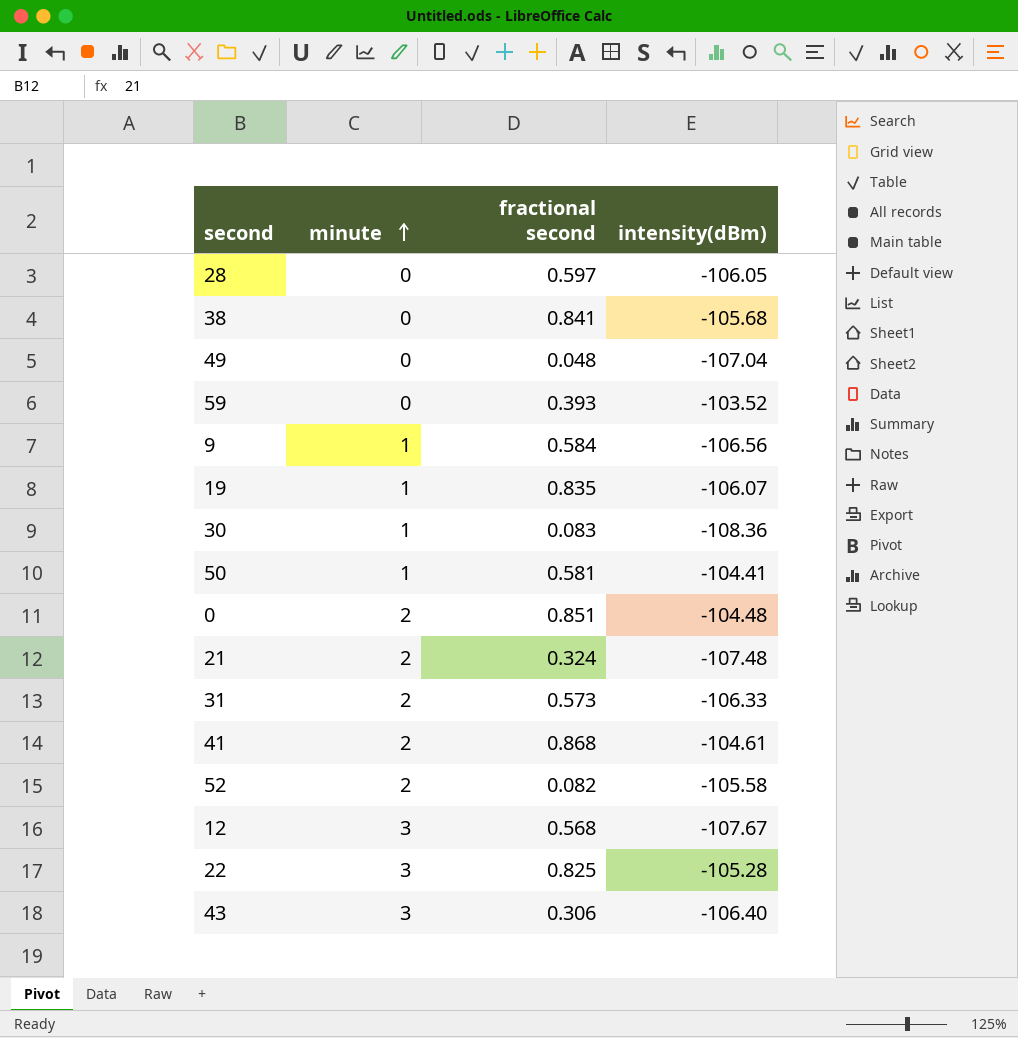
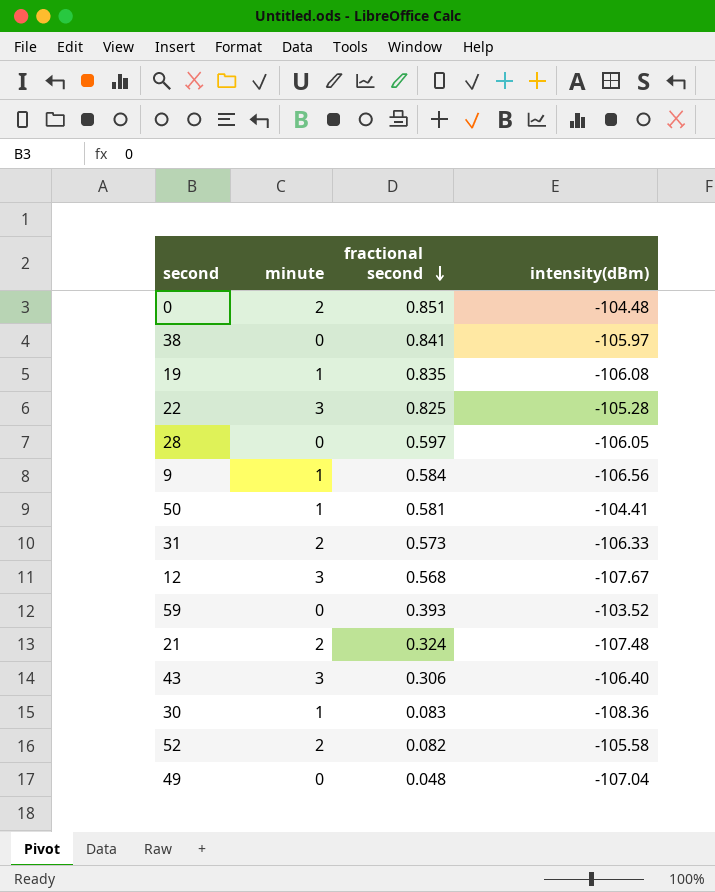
row order: minute ascending -> fractional second descending
row 41: 2 | 0.868 | -104.61 -> none
38 | intensity(dBm): -105.68 -> -105.97
19 | intensity(dBm): -106.07 -> -106.08

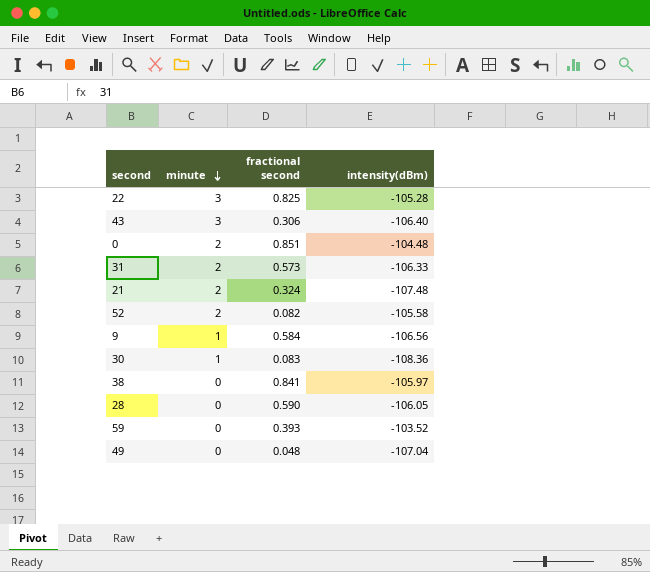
row order: fractional second descending -> minute descending
row 19: 1 | 0.835 | -106.08 -> none
row 50: 1 | 0.581 | -104.41 -> none
row 12: 3 | 0.568 | -107.67 -> none
28 | fractional second: 0.597 -> 0.590

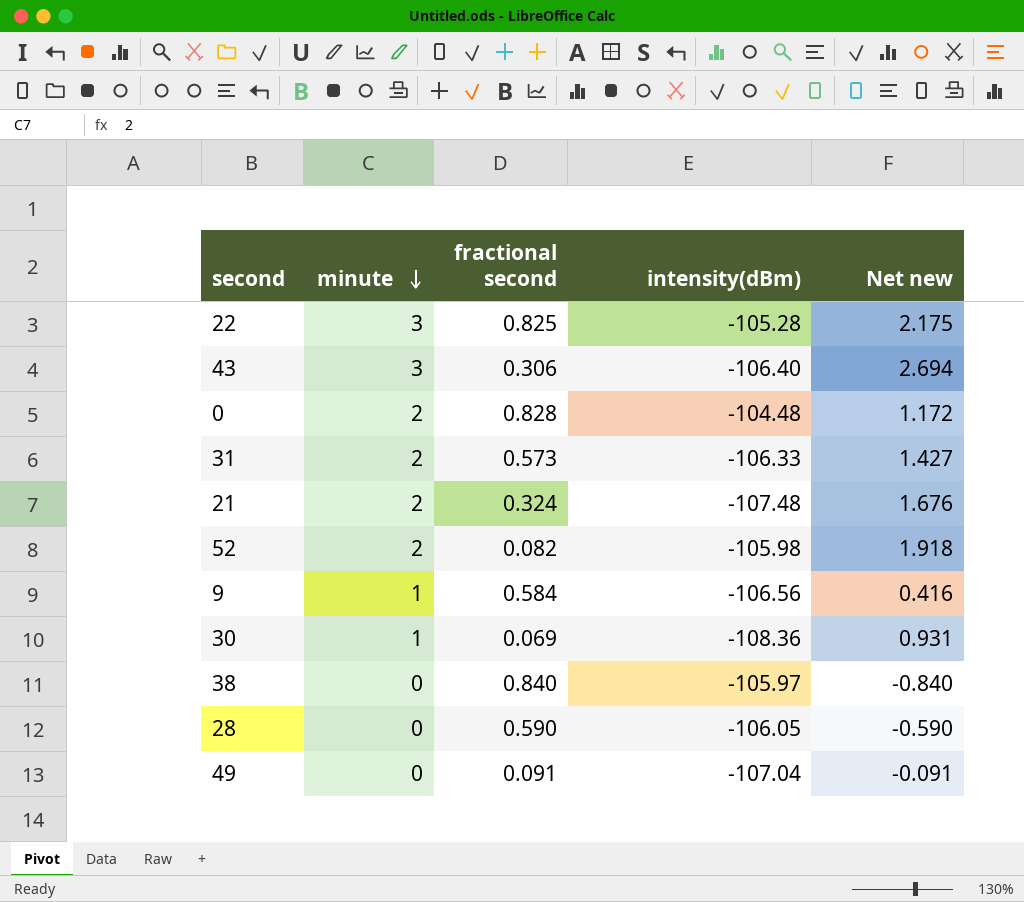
column Net new | formula: none -> [minute] - [fractional second]
row 59: 0 | 0.393 | -103.52 -> none
0 | fractional second: 0.851 -> 0.828
52 | intensity(dBm): -105.58 -> -105.98
30 | fractional second: 0.083 -> 0.069
38 | fractional second: 0.841 -> 0.840
49 | fractional second: 0.048 -> 0.091

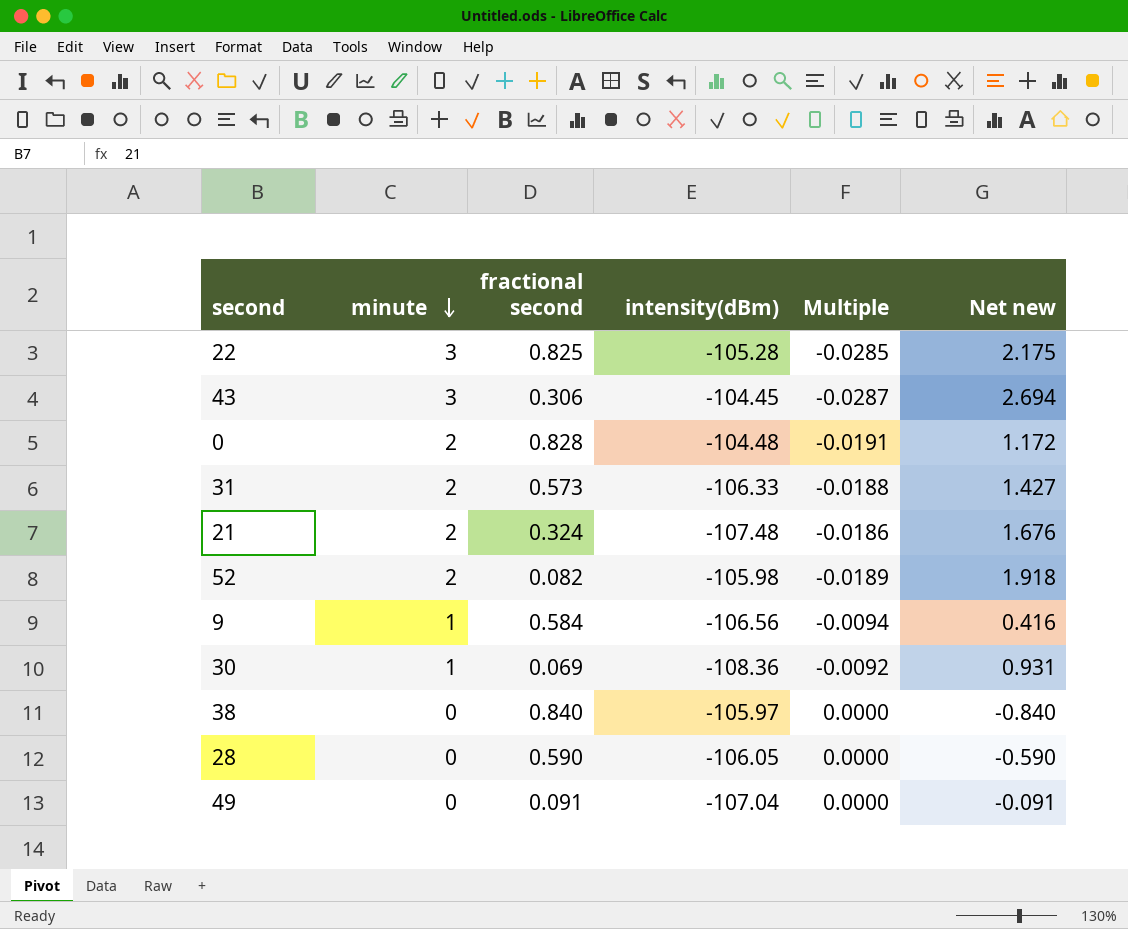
column Multiple | formula: none -> [minute] / [intensity(dBm)]
43 | intensity(dBm): -106.40 -> -104.45

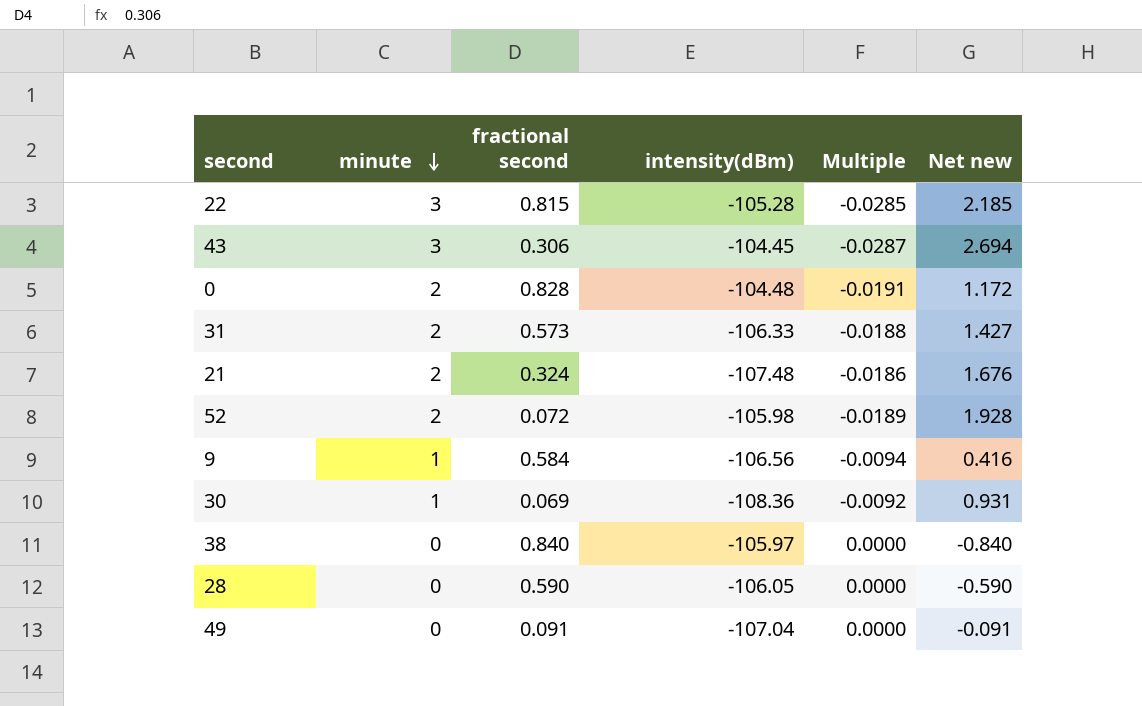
22 | fractional second: 0.825 -> 0.815
22 | Net new: 2.175 -> 2.185
52 | fractional second: 0.082 -> 0.072
52 | Net new: 1.918 -> 1.928

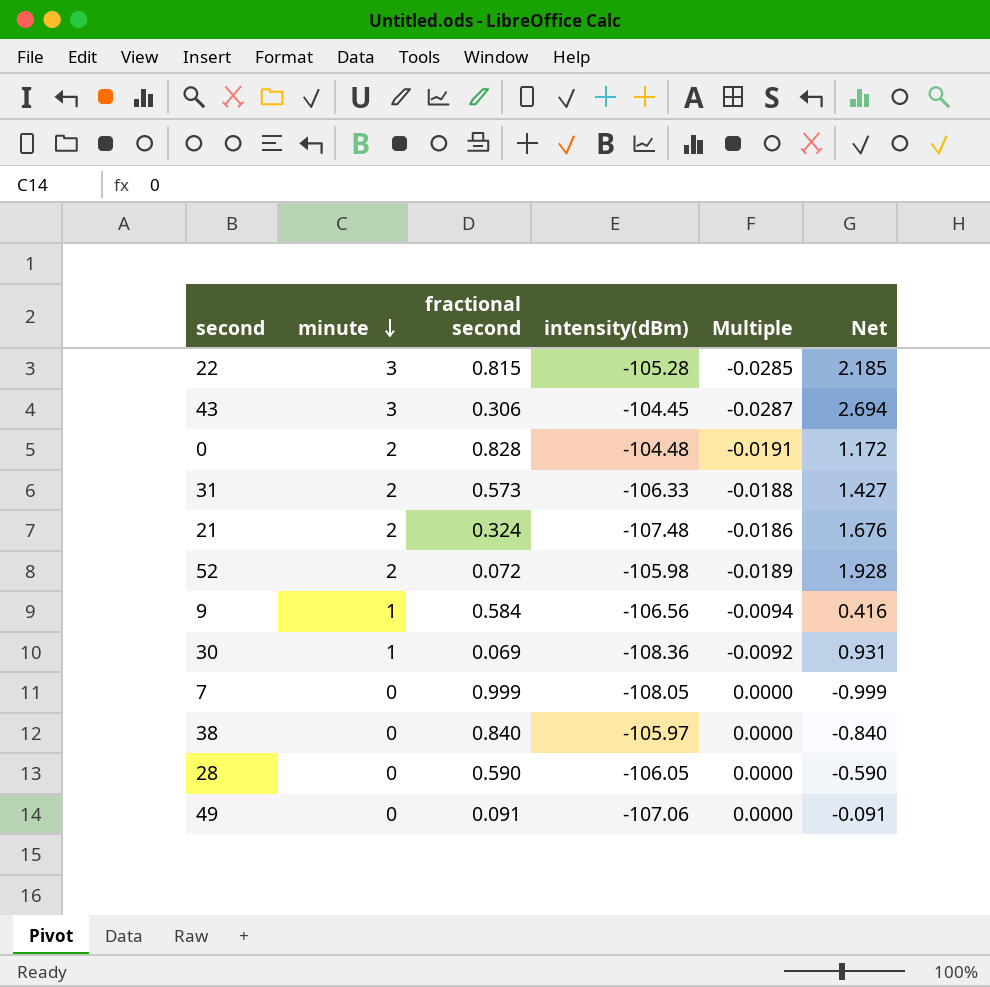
column name: Net new -> Net
row 7: none -> 0 | 0.999 | -108.05 | 0.0000 | -0.999
49 | intensity(dBm): -107.04 -> -107.06

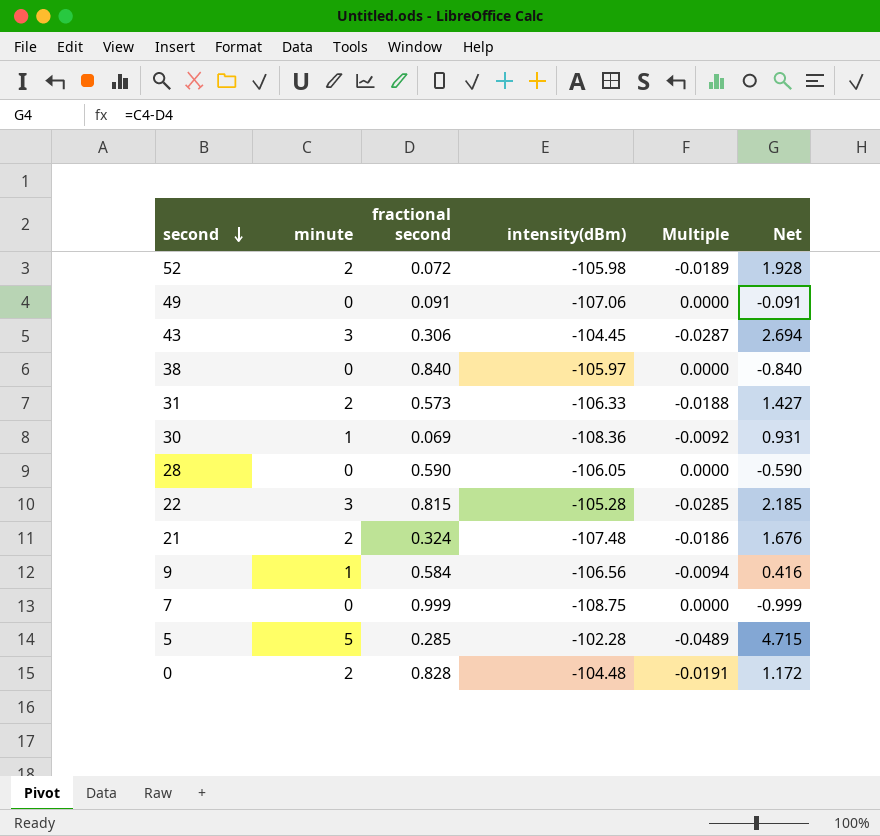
row order: minute descending -> second descending
7 | intensity(dBm): -108.05 -> -108.75
row 5: none -> 5 | 0.285 | -102.28 | -0.0489 | 4.715

